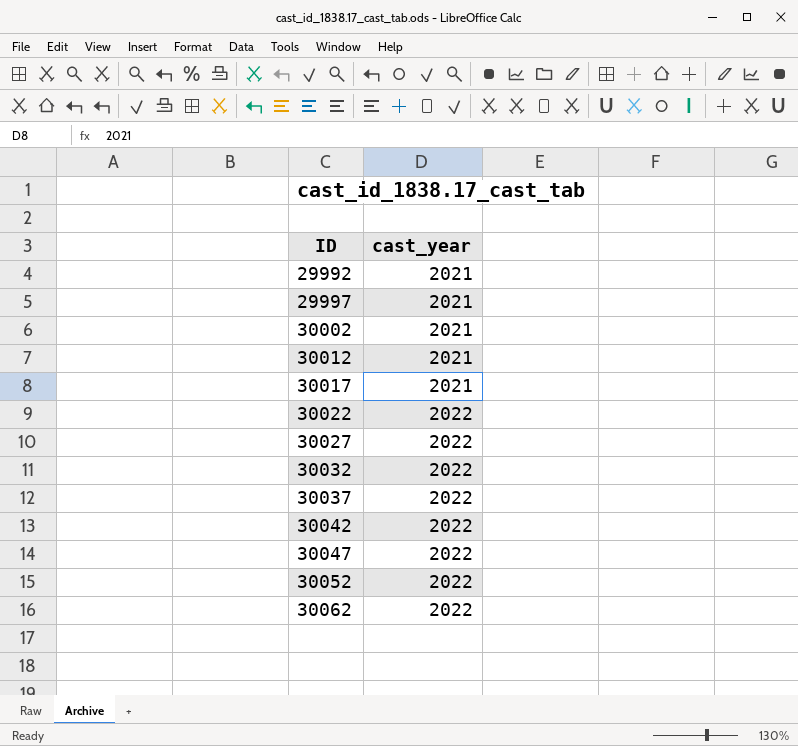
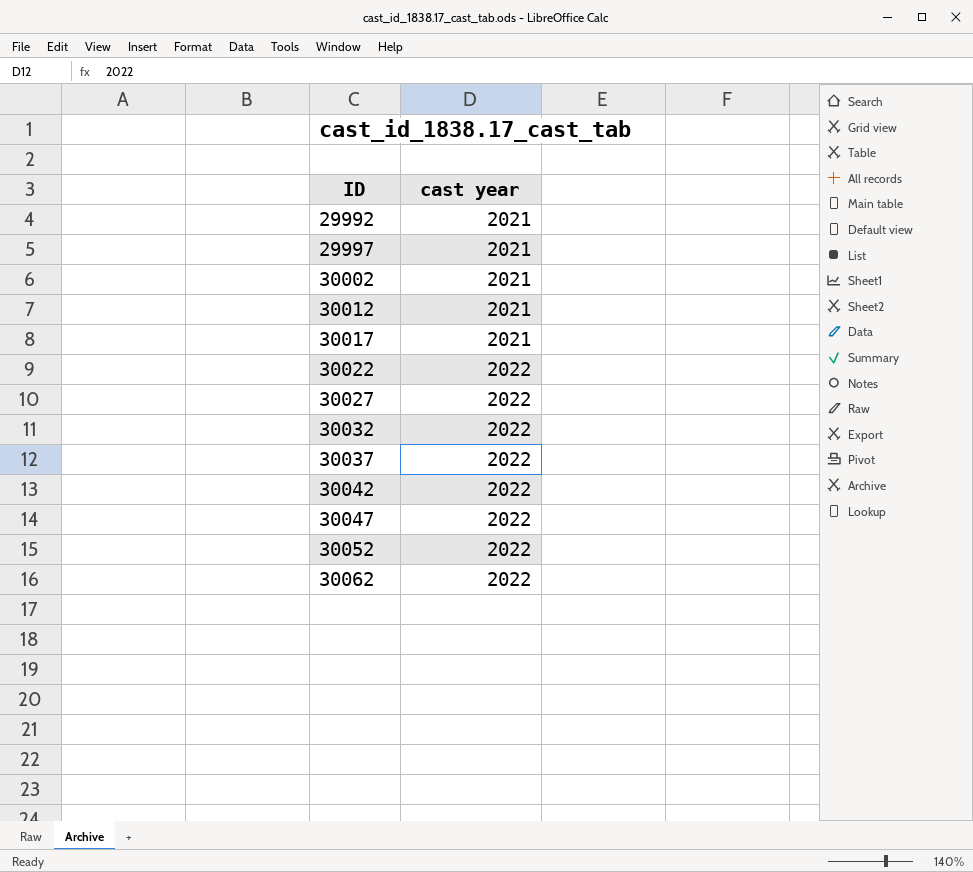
column name: cast_year -> cast year

